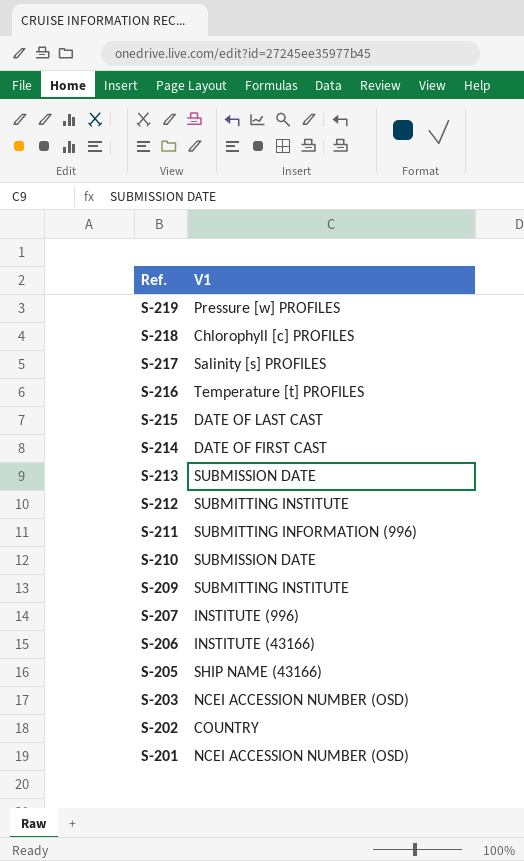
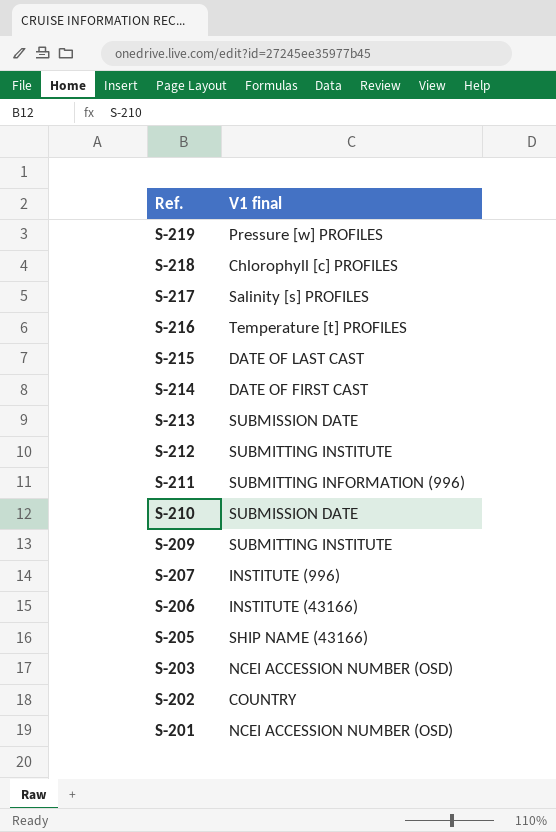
column name: V1 -> V1 final

